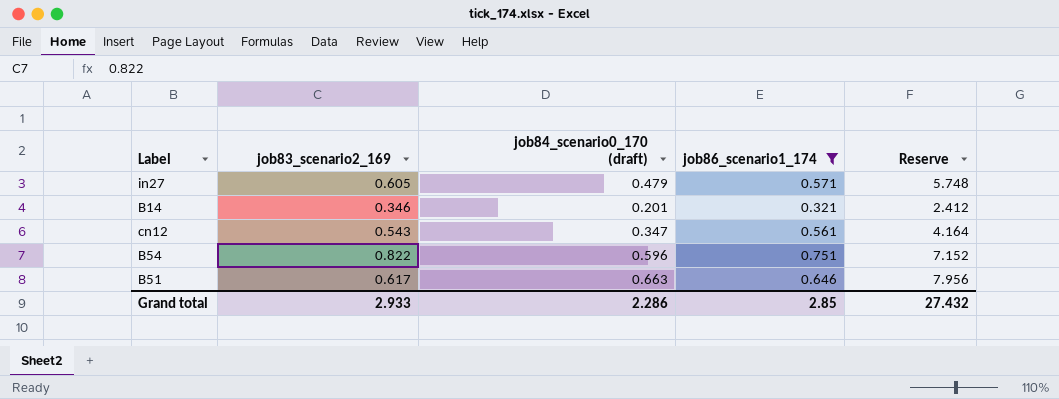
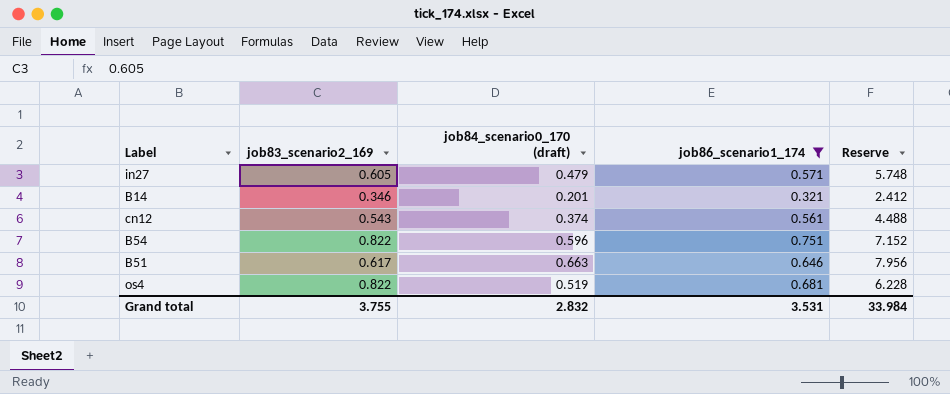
cn12 | job84_scenario0_170 (draft): 0.347 -> 0.374
cn12 | Reserve: 4.164 -> 4.488
row os4: none -> 0.822 | 0.519 | 0.681 | 6.228
Grand total | job83_scenario2_169: 2.933 -> 3.755
Grand total | job84_scenario0_170 (draft): 2.286 -> 2.832
Grand total | job86_scenario1_174: 2.85 -> 3.531
Grand total | Reserve: 27.432 -> 33.984

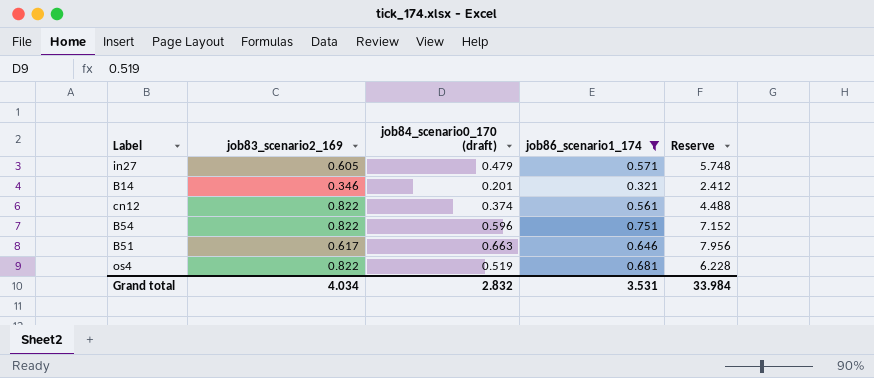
cn12 | job83_scenario2_169: 0.543 -> 0.822
Grand total | job83_scenario2_169: 3.755 -> 4.034

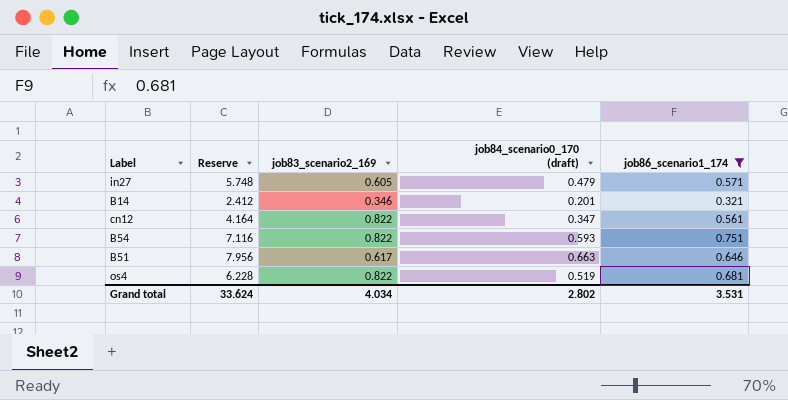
column Reserve | position: 5 -> 2
cn12 | Reserve: 4.488 -> 4.164
cn12 | job84_scenario0_170 (draft): 0.374 -> 0.347
B54 | Reserve: 7.152 -> 7.116
B54 | job84_scenario0_170 (draft): 0.596 -> 0.593
Grand total | Reserve: 33.984 -> 33.624
Grand total | job84_scenario0_170 (draft): 2.832 -> 2.802

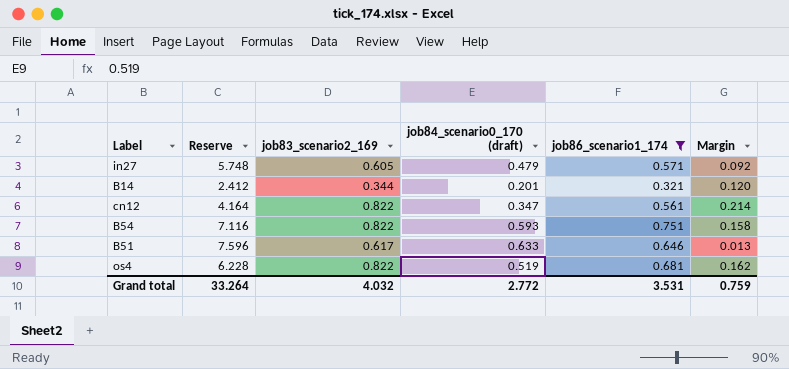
column Margin | formula: none -> [job86_scenario1_174] - [job84_scenario0_170 (draft)]
B14 | job83_scenario2_169: 0.346 -> 0.344
B51 | Reserve: 7.956 -> 7.596
B51 | job84_scenario0_170 (draft): 0.663 -> 0.633
Grand total | Reserve: 33.624 -> 33.264
Grand total | job83_scenario2_169: 4.034 -> 4.032
Grand total | job84_scenario0_170 (draft): 2.802 -> 2.772

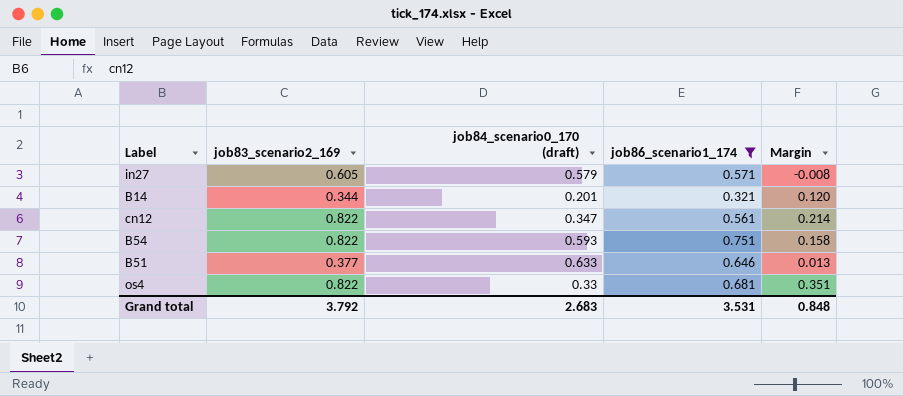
column Reserve | formula: [job84_scenario0_170 (draft)] * 12 -> none
in27 | job84_scenario0_170 (draft): 0.479 -> 0.579
in27 | Margin: 0.092 -> -0.008
B51 | job83_scenario2_169: 0.617 -> 0.377
os4 | job84_scenario0_170 (draft): 0.519 -> 0.33
os4 | Margin: 0.162 -> 0.351
Grand total | job83_scenario2_169: 4.032 -> 3.792
Grand total | job84_scenario0_170 (draft): 2.772 -> 2.683
Grand total | Margin: 0.759 -> 0.848

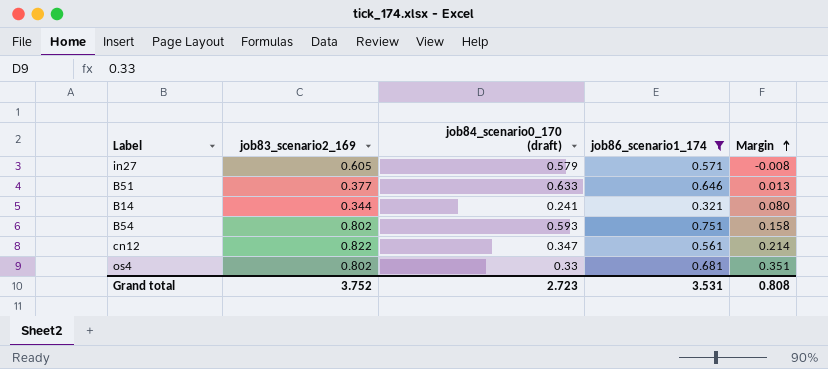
row order: none -> Margin ascending
B14 | job84_scenario0_170 (draft): 0.201 -> 0.241
B14 | Margin: 0.120 -> 0.080
B54 | job83_scenario2_169: 0.822 -> 0.802
os4 | job83_scenario2_169: 0.822 -> 0.802
Grand total | job83_scenario2_169: 3.792 -> 3.752
Grand total | job84_scenario0_170 (draft): 2.683 -> 2.723
Grand total | Margin: 0.848 -> 0.808

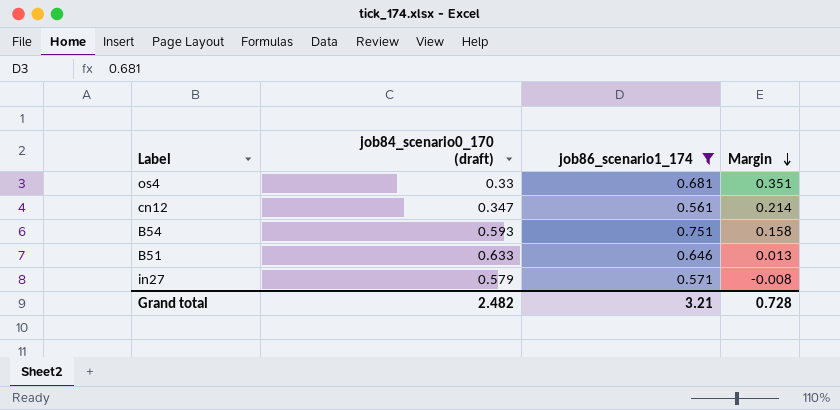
row order: Margin ascending -> Margin descending
column job83_scenario2_169 | position: 2 -> none
row B14: 0.344 | 0.241 | 0.321 | 0.080 -> none
Grand total | job84_scenario0_170 (draft): 2.723 -> 2.482
Grand total | job86_scenario1_174: 3.531 -> 3.21
Grand total | Margin: 0.808 -> 0.728

